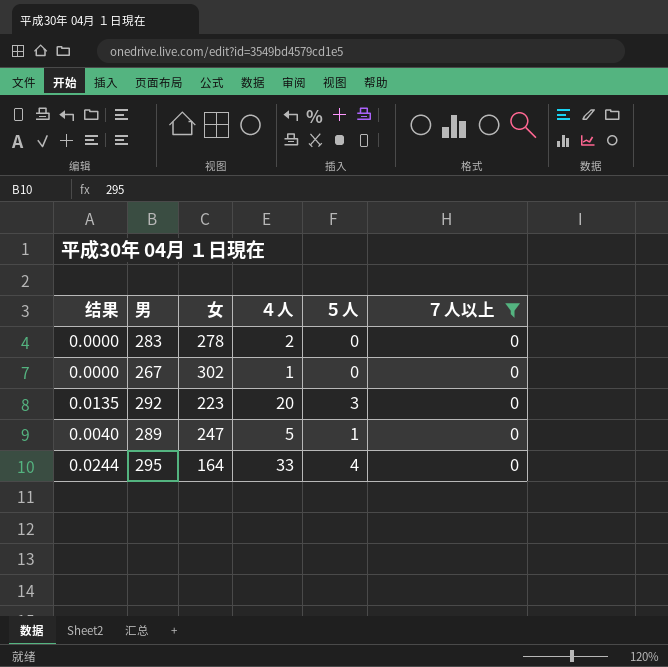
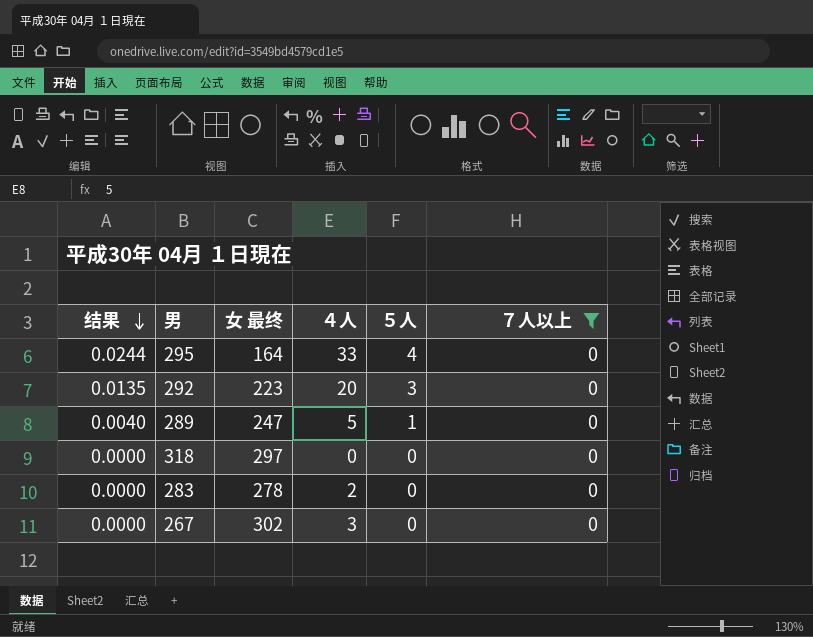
row order: none -> 结果 descending
column name: 女 -> 女 最终
row 318: none -> 0.0000 | 297 | 0 | 0 | 0
267 | ４人: 1 -> 3

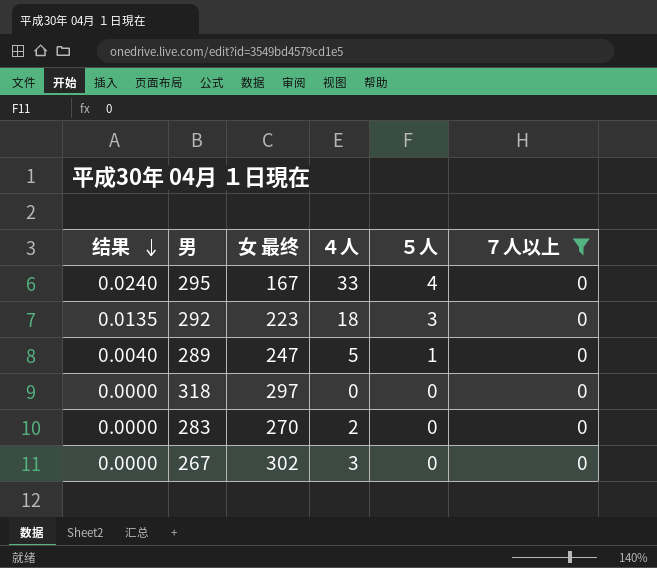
295 | 结果: 0.0244 -> 0.0240
295 | 女 最终: 164 -> 167
292 | ４人: 20 -> 18
283 | 女 最终: 278 -> 270

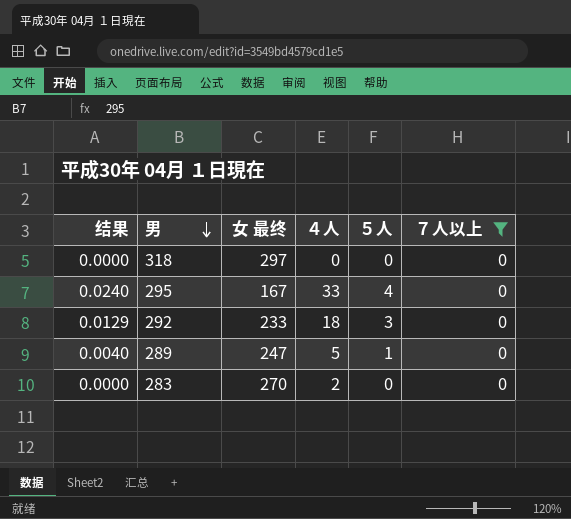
row order: 结果 descending -> 男 descending
row 267: 0.0000 | 302 | 3 | 0 | 0 -> none
292 | 结果: 0.0135 -> 0.0129
292 | 女 最终: 223 -> 233

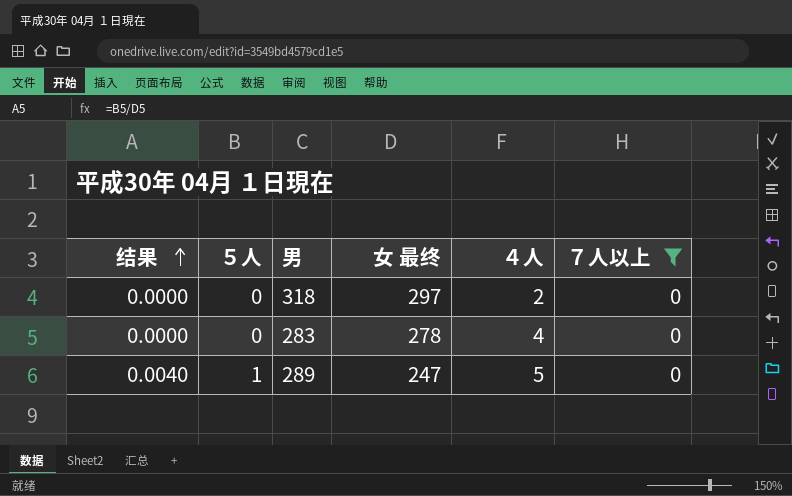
row order: 男 descending -> 结果 ascending
column ５人 | position: 5 -> 2
row 295: 0.0240 | 167 | 33 | 4 | 0 -> none
row 292: 0.0129 | 233 | 18 | 3 | 0 -> none
318 | ４人: 0 -> 2
283 | 女 最终: 270 -> 278
283 | ４人: 2 -> 4

